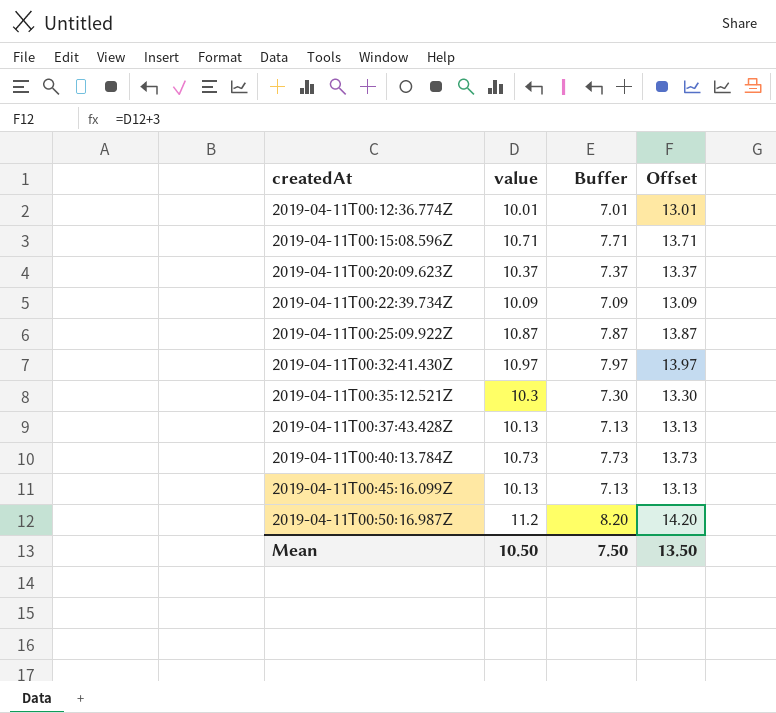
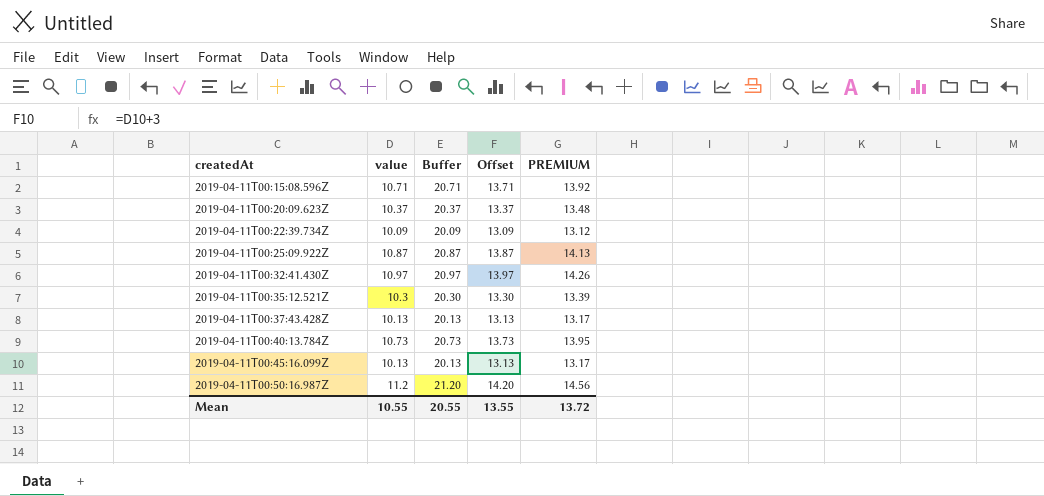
column Buffer | formula: [value] - 3 -> [value] + 10
column PREMIUM | formula: none -> [value] * 1.3
row 2019-04-11T00:12:36.774Z: 10.01 | 7.01 | 13.01 -> none
Mean | value: 10.50 -> 10.55
Mean | Buffer: 7.50 -> 20.55
Mean | Offset: 13.50 -> 13.55

